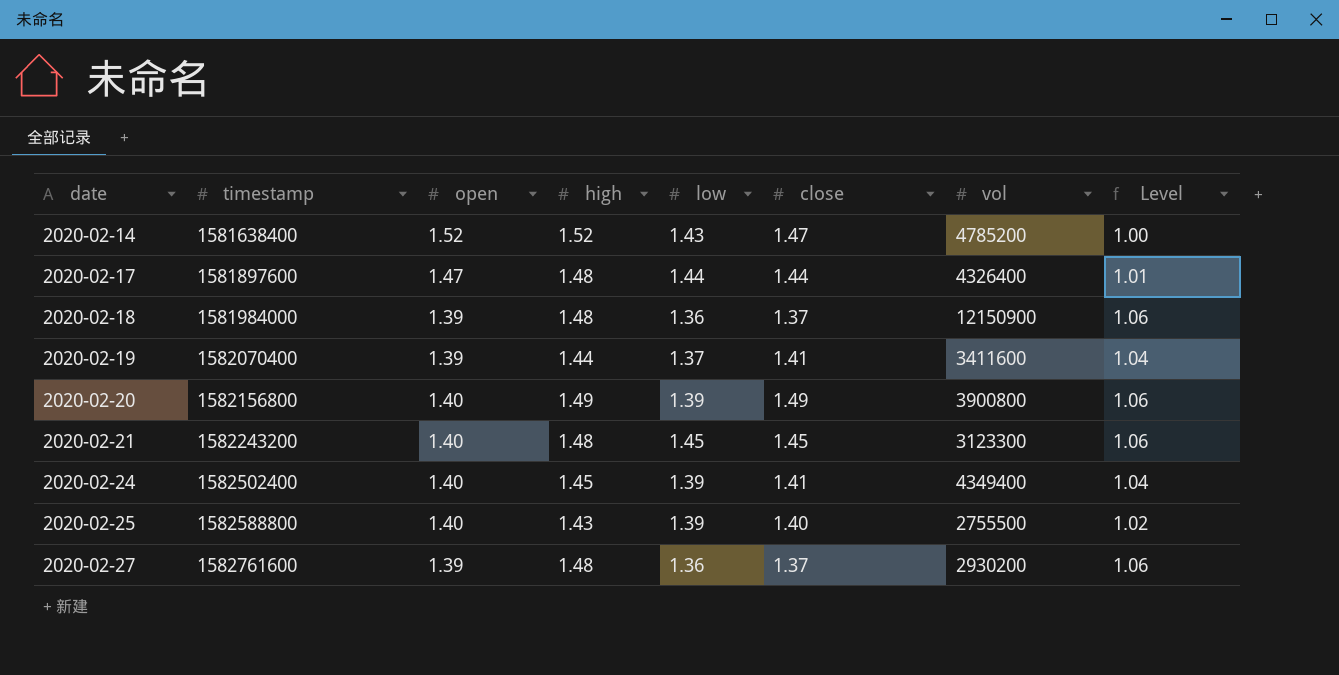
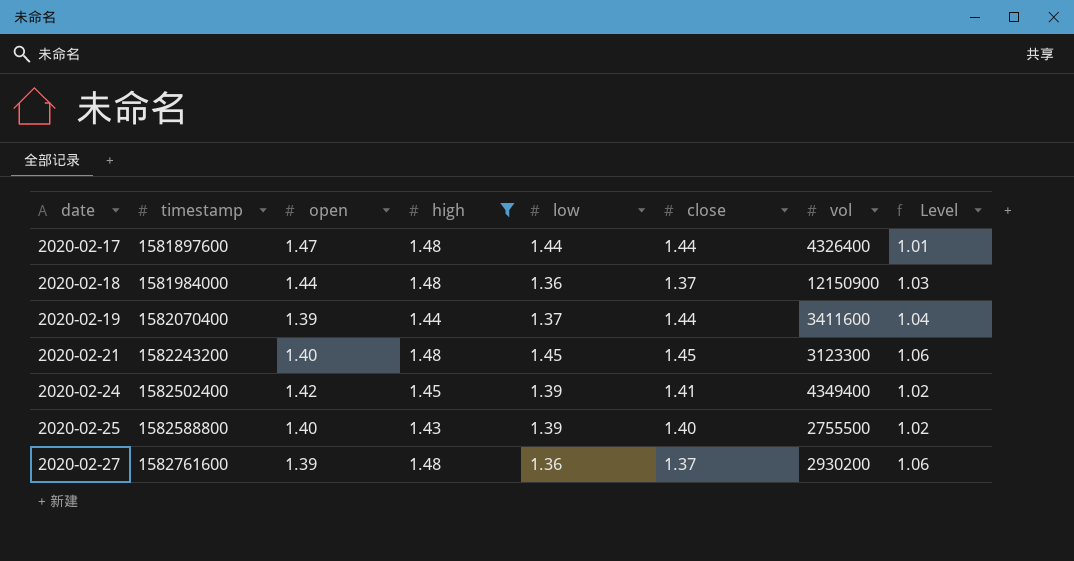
filter: none -> high <= 1.48
2020-02-18 | open: 1.39 -> 1.44
2020-02-18 | Level: 1.06 -> 1.03
2020-02-19 | close: 1.41 -> 1.44
2020-02-24 | open: 1.40 -> 1.42
2020-02-24 | Level: 1.04 -> 1.02

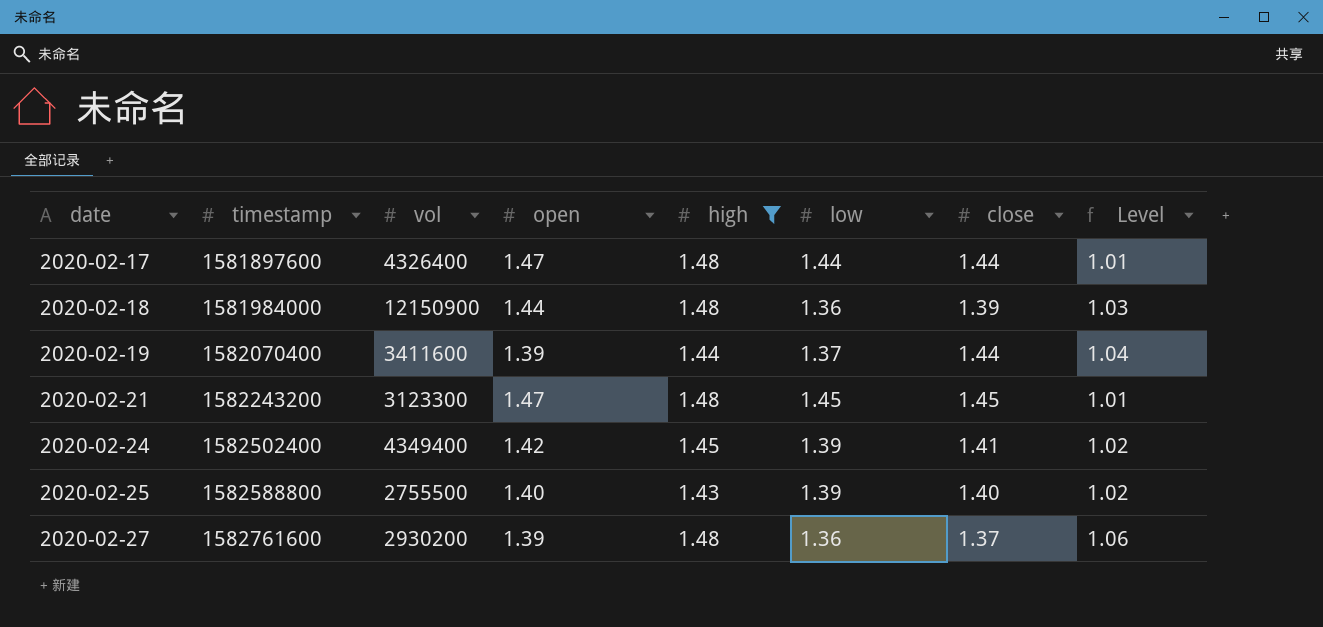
column vol | position: 7 -> 3
2020-02-18 | close: 1.37 -> 1.39
2020-02-21 | open: 1.40 -> 1.47
2020-02-21 | Level: 1.06 -> 1.01

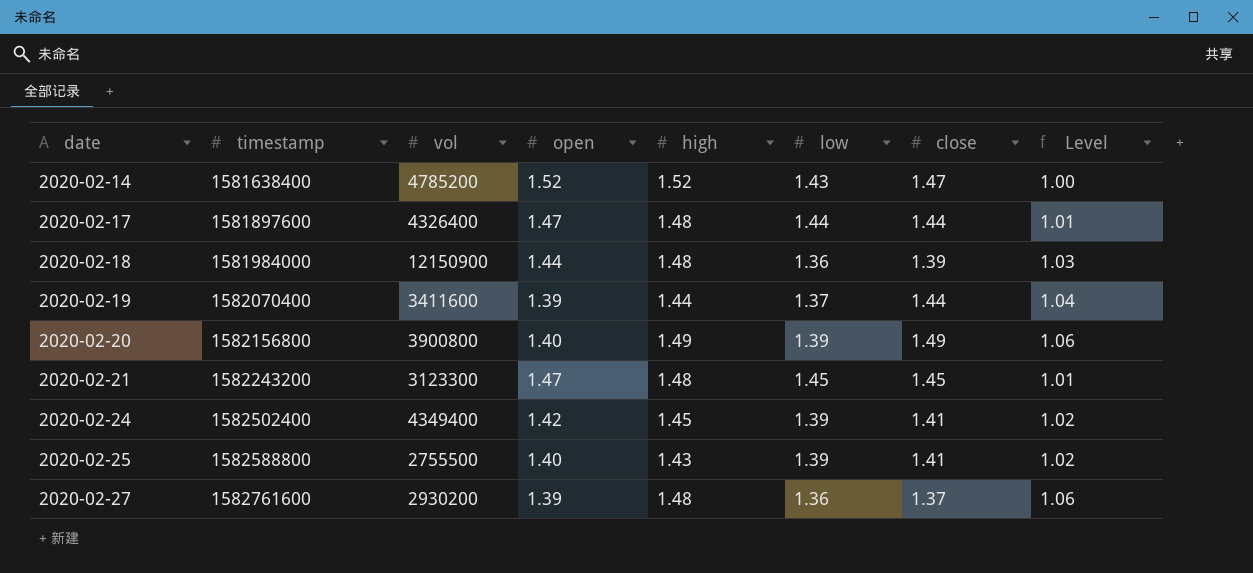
filter: high <= 1.48 -> none
2020-02-25 | close: 1.40 -> 1.41

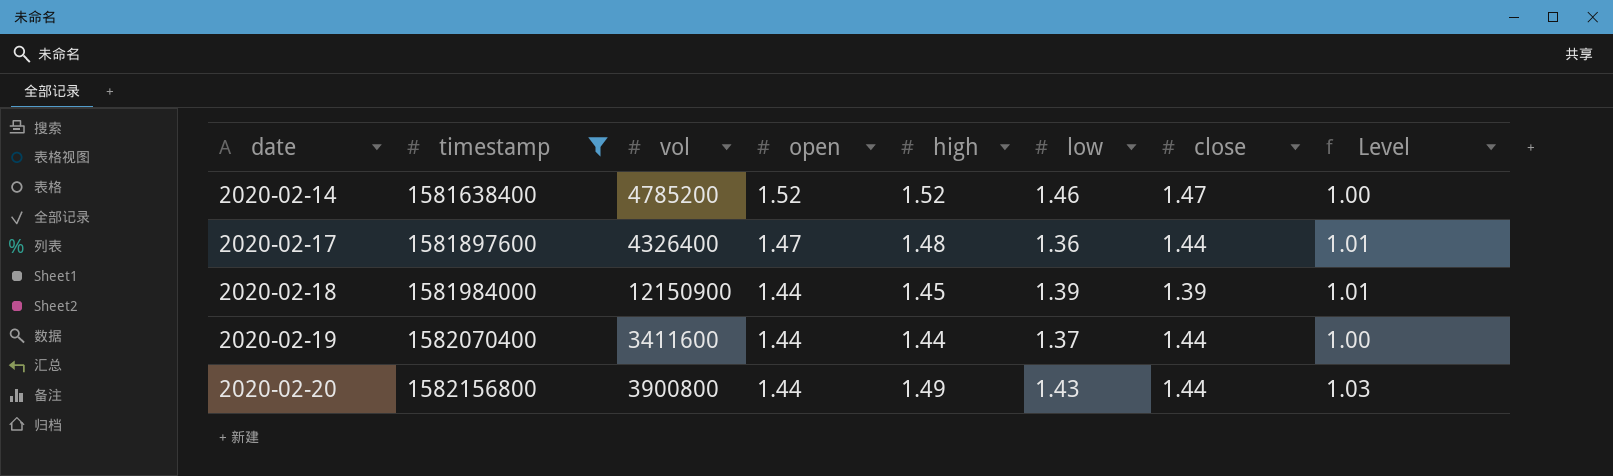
filter: none -> timestamp <= 1582156800
2020-02-14 | low: 1.43 -> 1.46
2020-02-17 | low: 1.44 -> 1.36
2020-02-18 | high: 1.48 -> 1.45
2020-02-18 | low: 1.36 -> 1.39
2020-02-18 | Level: 1.03 -> 1.01
2020-02-19 | open: 1.39 -> 1.44
2020-02-19 | Level: 1.04 -> 1.00
2020-02-20 | open: 1.40 -> 1.44
2020-02-20 | low: 1.39 -> 1.43
2020-02-20 | close: 1.49 -> 1.44
2020-02-20 | Level: 1.06 -> 1.03

